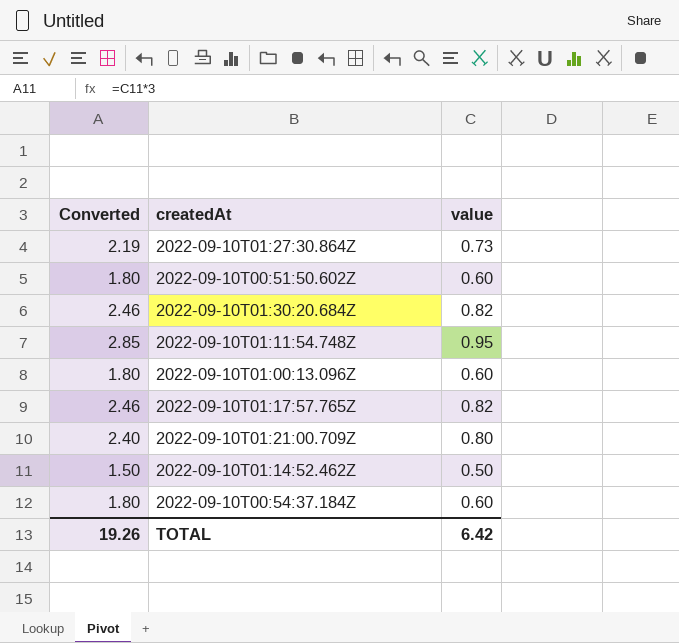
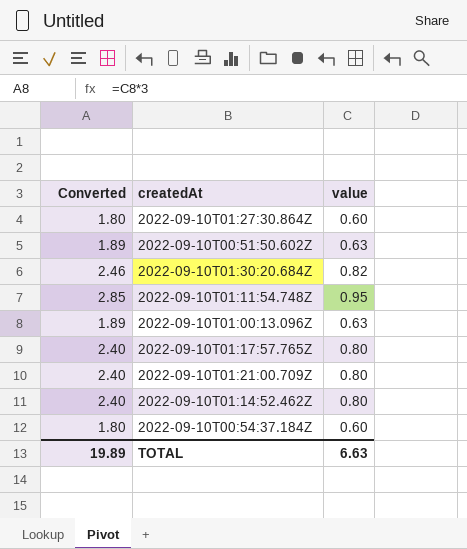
2022-09-10T01:27:30.864Z | Converted: 2.19 -> 1.80
2022-09-10T01:27:30.864Z | value: 0.73 -> 0.60
2022-09-10T00:51:50.602Z | Converted: 1.80 -> 1.89
2022-09-10T00:51:50.602Z | value: 0.60 -> 0.63
2022-09-10T01:00:13.096Z | Converted: 1.80 -> 1.89
2022-09-10T01:00:13.096Z | value: 0.60 -> 0.63
2022-09-10T01:17:57.765Z | Converted: 2.46 -> 2.40
2022-09-10T01:17:57.765Z | value: 0.82 -> 0.80
2022-09-10T01:14:52.462Z | Converted: 1.50 -> 2.40
2022-09-10T01:14:52.462Z | value: 0.50 -> 0.80
TOTAL | Converted: 19.26 -> 19.89
TOTAL | value: 6.42 -> 6.63

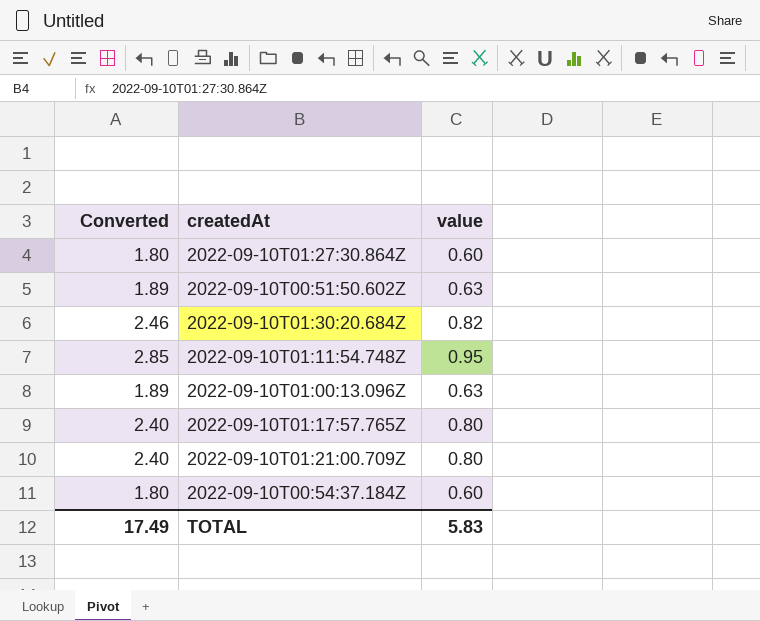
row 2022-09-10T01:14:52.462Z: 2.40 | 0.80 -> none
TOTAL | Converted: 19.89 -> 17.49
TOTAL | value: 6.63 -> 5.83

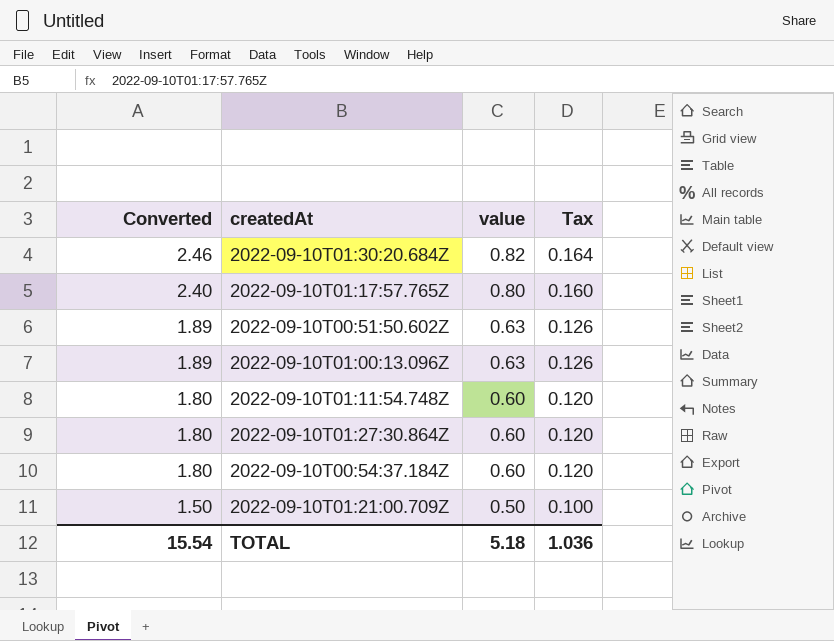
row order: none -> Converted descending
column Tax | formula: none -> [value] * 0.2
2022-09-10T01:11:54.748Z | Converted: 2.85 -> 1.80
2022-09-10T01:11:54.748Z | value: 0.95 -> 0.60
2022-09-10T01:21:00.709Z | Converted: 2.40 -> 1.50
2022-09-10T01:21:00.709Z | value: 0.80 -> 0.50
TOTAL | Converted: 17.49 -> 15.54
TOTAL | value: 5.83 -> 5.18

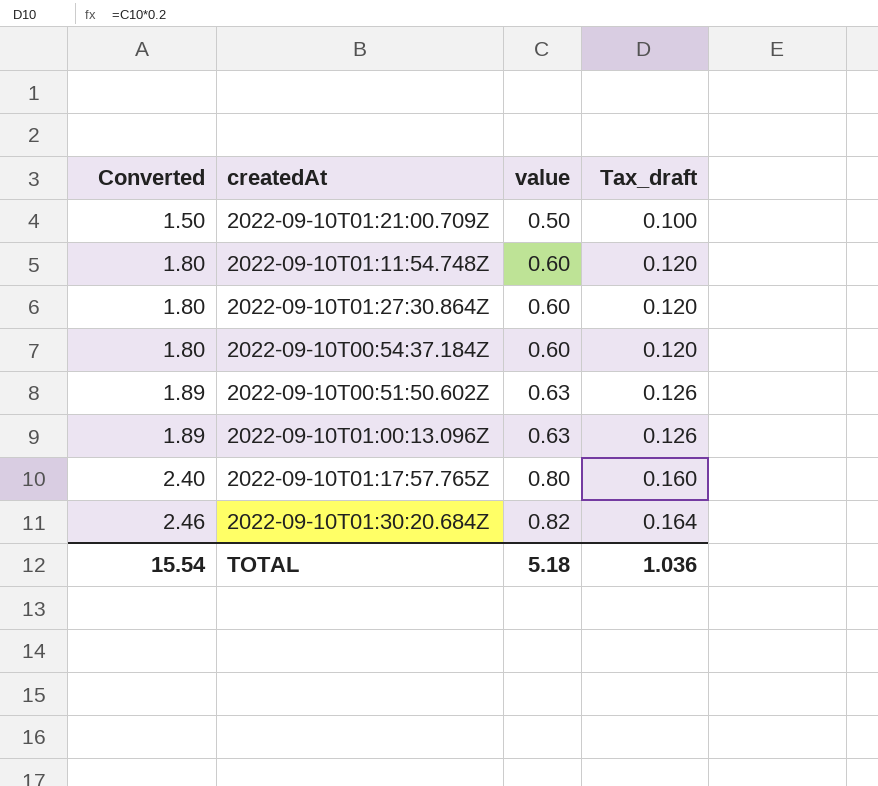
row order: Converted descending -> Converted ascending
column name: Tax -> Tax_draft

